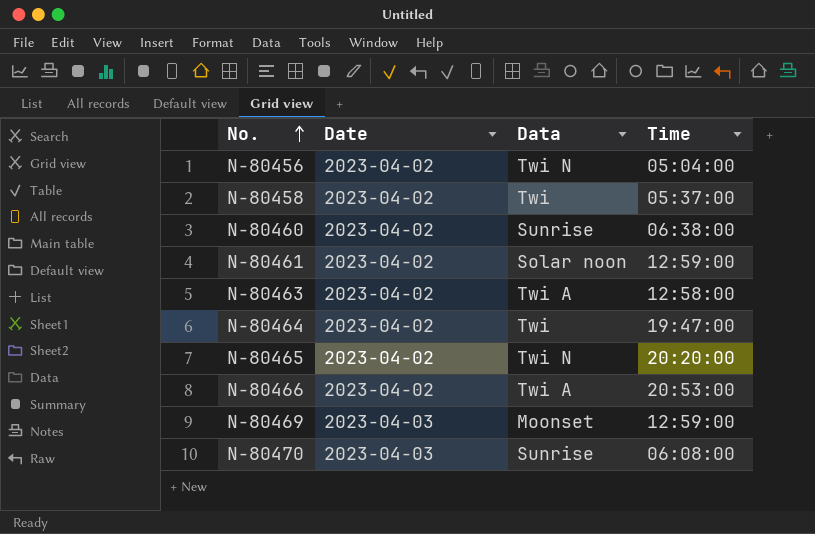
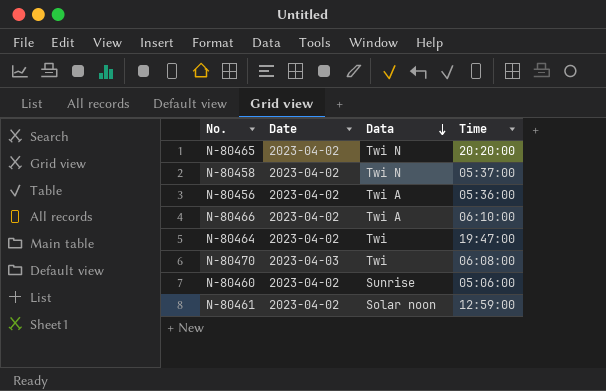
row order: No. ascending -> Data descending
row N-80463: 2023-04-02 | Twi A | 12:58:00 -> none
row N-80469: 2023-04-03 | Moonset | 12:59:00 -> none
N-80458 | Data: Twi -> Twi N
N-80456 | Data: Twi N -> Twi A
N-80456 | Time: 05:04:00 -> 05:36:00
N-80466 | Time: 20:53:00 -> 06:10:00
N-80470 | Data: Sunrise -> Twi
N-80460 | Time: 06:38:00 -> 05:06:00

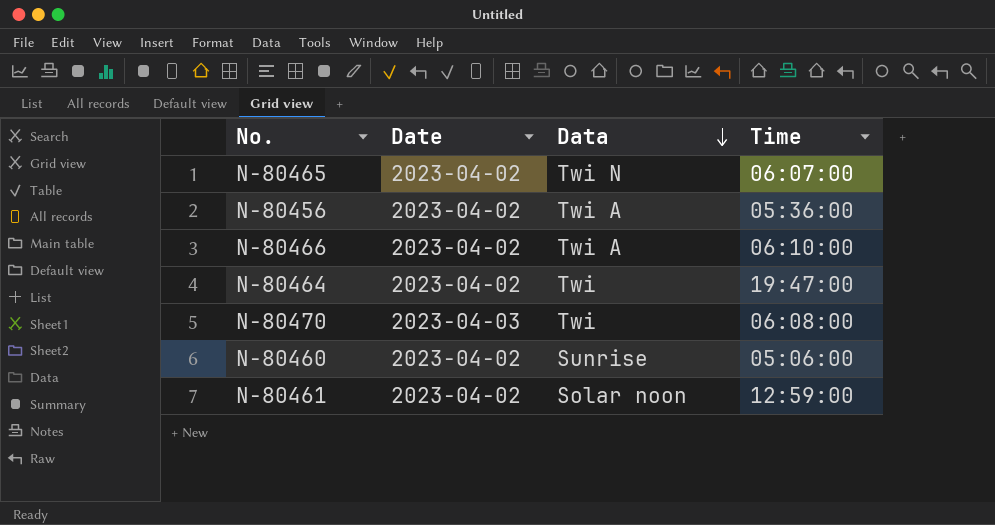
row N-80458: 2023-04-02 | Twi N | 05:37:00 -> none
N-80465 | Time: 20:20:00 -> 06:07:00

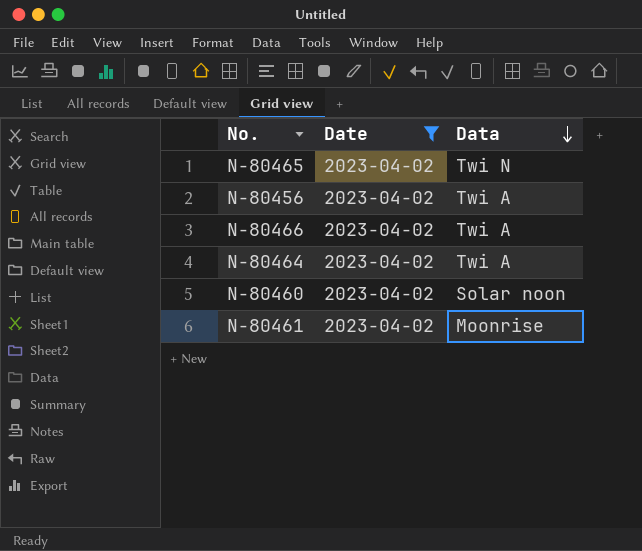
filter: none -> Date = 2023-04-02
column Time | position: 4 -> none
N-80464 | Data: Twi -> Twi A
N-80460 | Data: Sunrise -> Solar noon
N-80461 | Data: Solar noon -> Moonrise

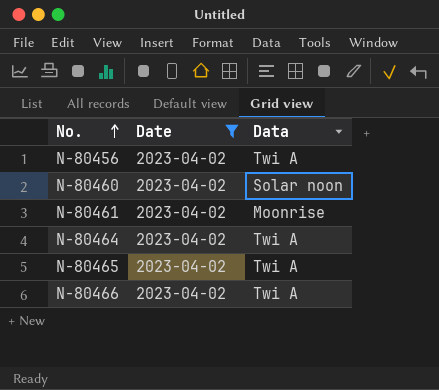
row order: Data descending -> No. ascending
N-80465 | Data: Twi N -> Twi A

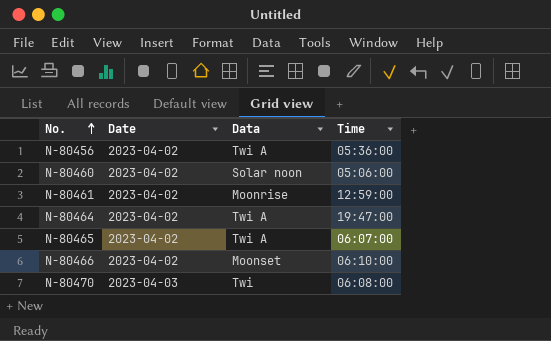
filter: Date = 2023-04-02 -> none
column Time | position: none -> 4
N-80466 | Data: Twi A -> Moonset

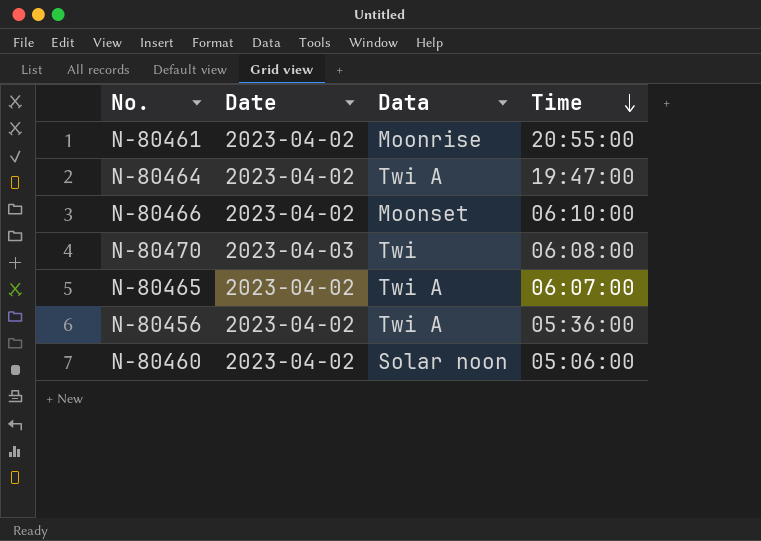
row order: No. ascending -> Time descending
N-80461 | Time: 12:59:00 -> 20:55:00

